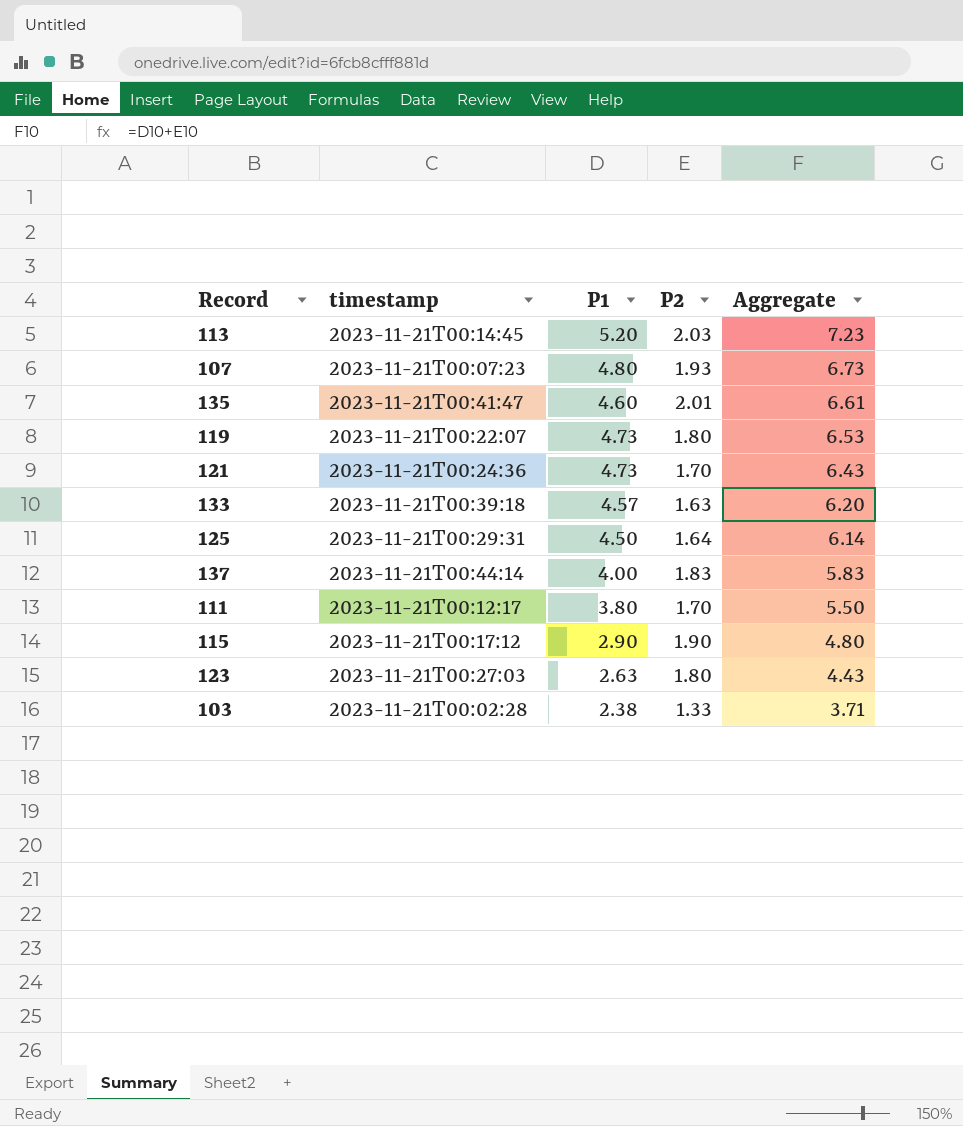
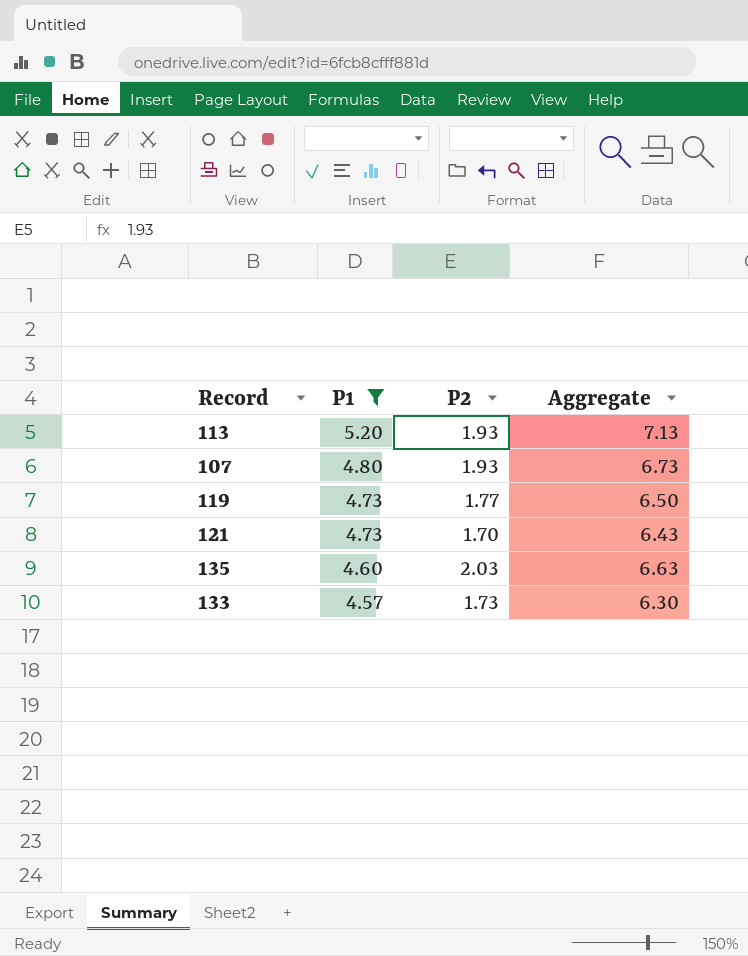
filter: none -> P1 >= 4.57
row order: Aggregate descending -> P1 descending
column timestamp | position: 2 -> none
113 | P2: 2.03 -> 1.93
113 | Aggregate: 7.23 -> 7.13
119 | P2: 1.80 -> 1.77
119 | Aggregate: 6.53 -> 6.50
135 | P2: 2.01 -> 2.03
135 | Aggregate: 6.61 -> 6.63
133 | P2: 1.63 -> 1.73
133 | Aggregate: 6.20 -> 6.30

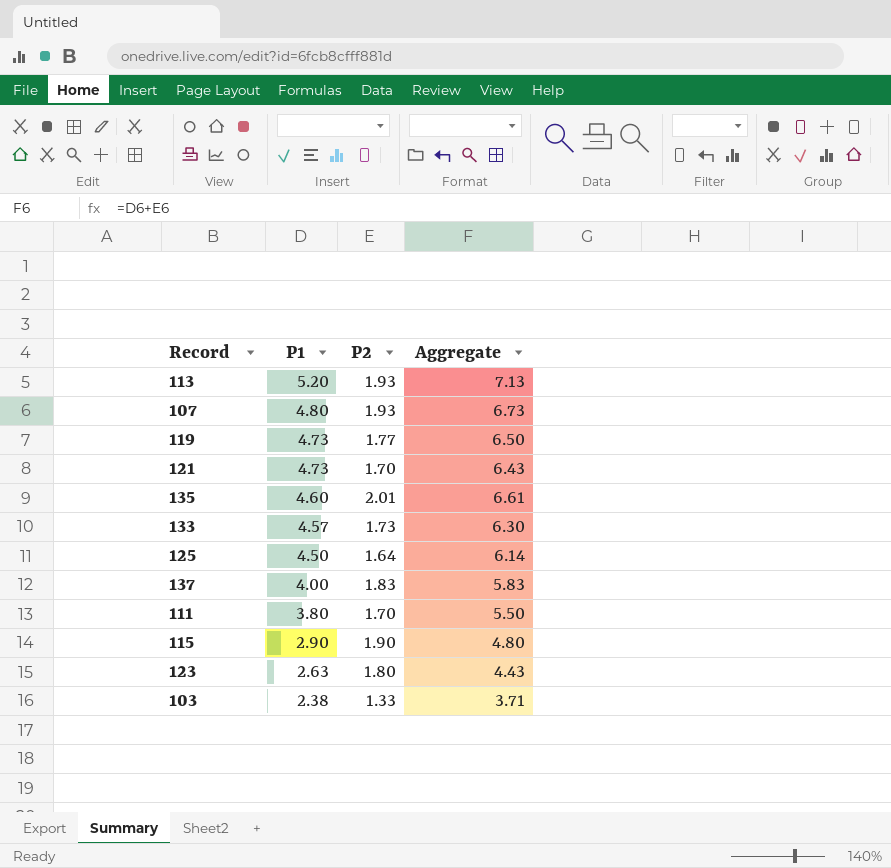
filter: P1 >= 4.57 -> none
135 | P2: 2.03 -> 2.01
135 | Aggregate: 6.63 -> 6.61

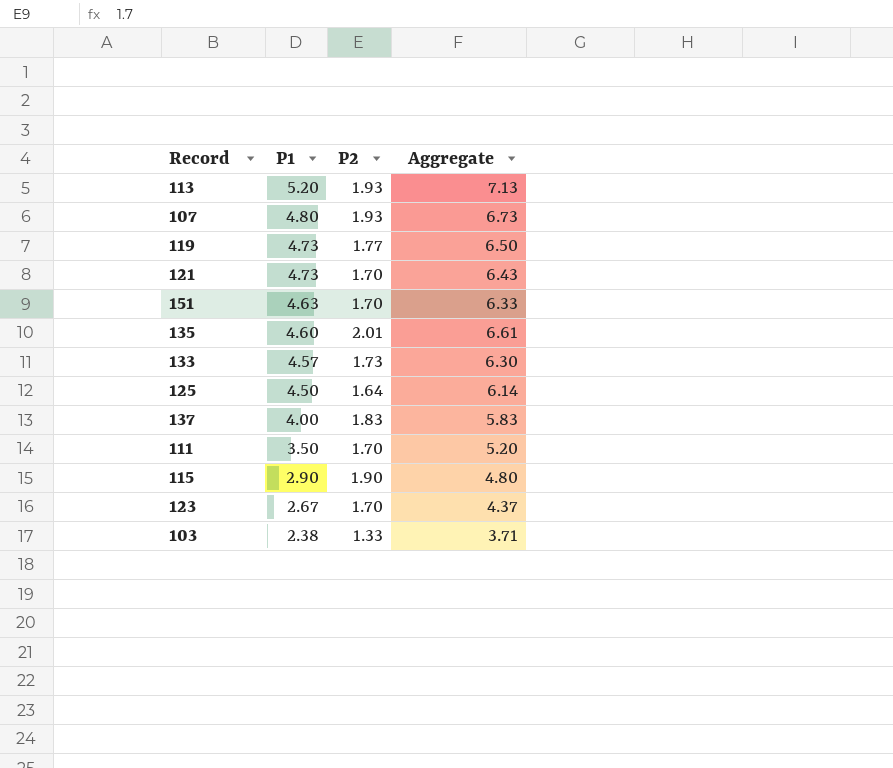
row 151: none -> 4.63 | 1.70 | 6.33
111 | P1: 3.80 -> 3.50
111 | Aggregate: 5.50 -> 5.20
123 | P1: 2.63 -> 2.67
123 | P2: 1.80 -> 1.70
123 | Aggregate: 4.43 -> 4.37

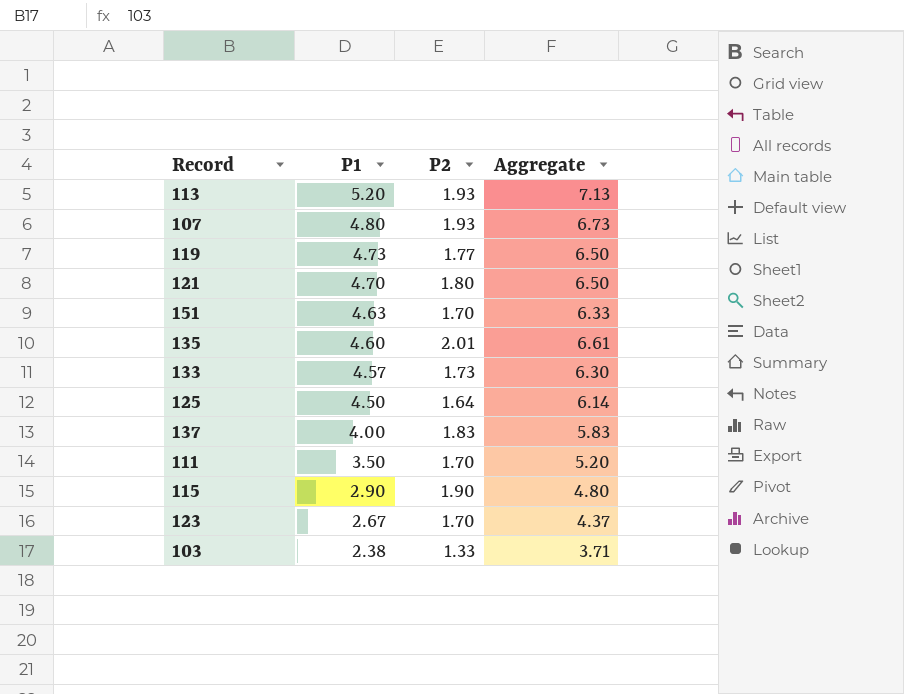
121 | P1: 4.73 -> 4.70
121 | P2: 1.70 -> 1.80
121 | Aggregate: 6.43 -> 6.50

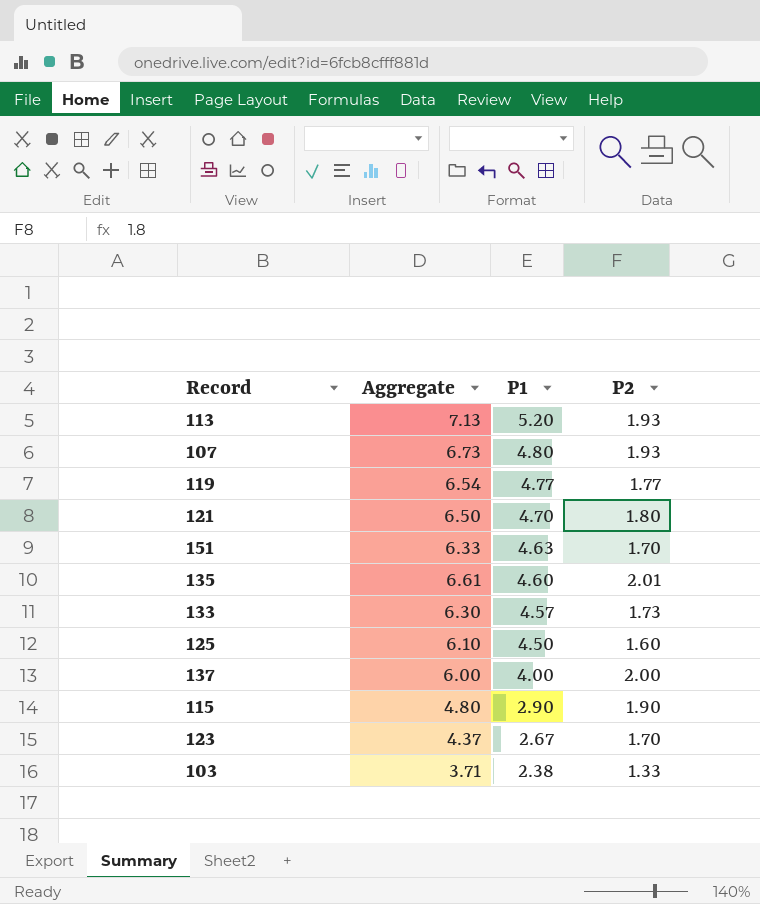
column Aggregate | position: 4 -> 2
row 111: 3.50 | 1.70 | 5.20 -> none
119 | Aggregate: 6.50 -> 6.54
119 | P1: 4.73 -> 4.77
125 | Aggregate: 6.14 -> 6.10
125 | P2: 1.64 -> 1.60
137 | Aggregate: 5.83 -> 6.00
137 | P2: 1.83 -> 2.00

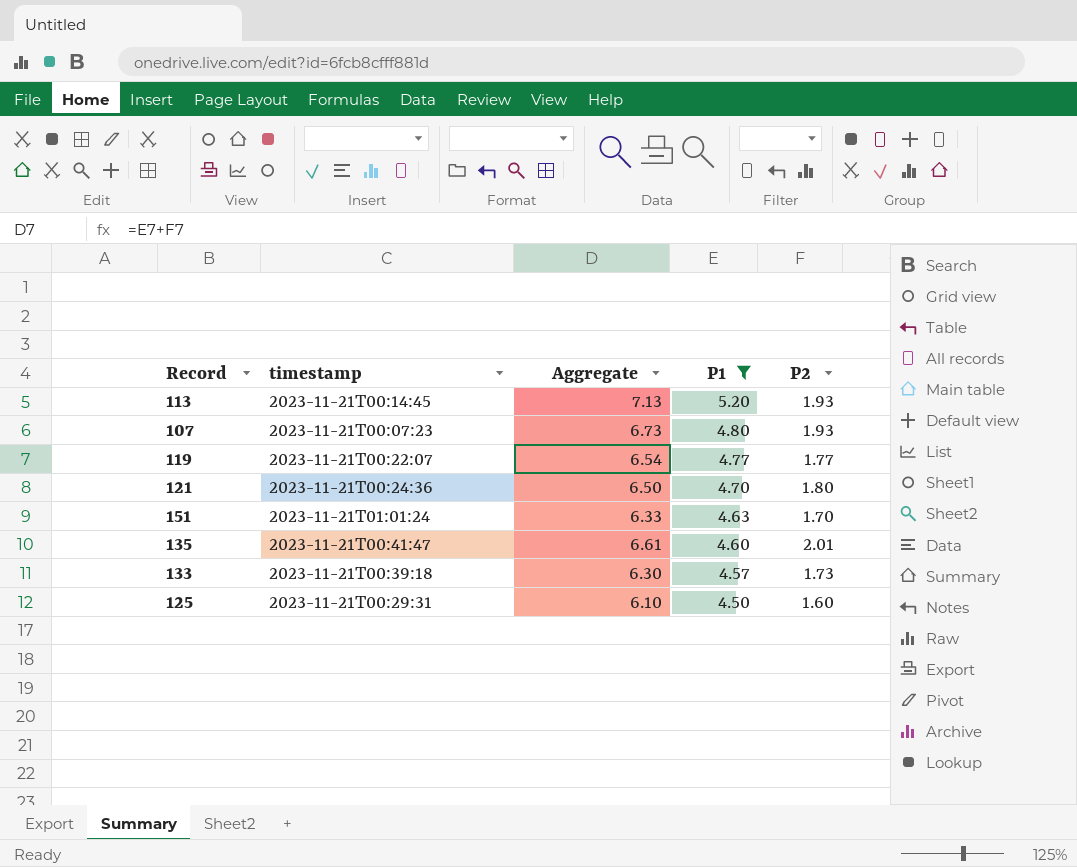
filter: none -> P1 >= 4.50
column timestamp | position: none -> 2

